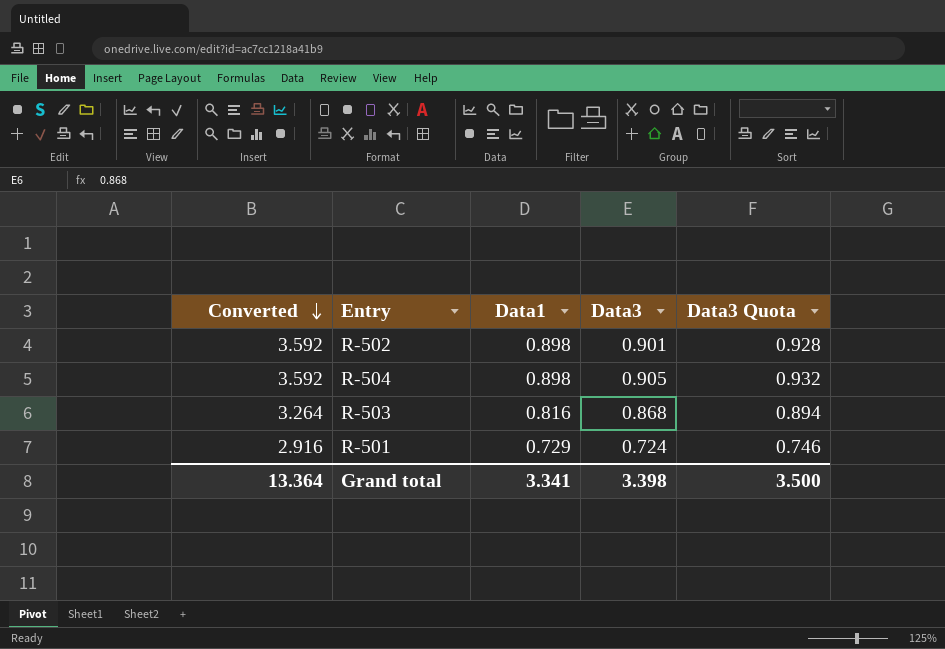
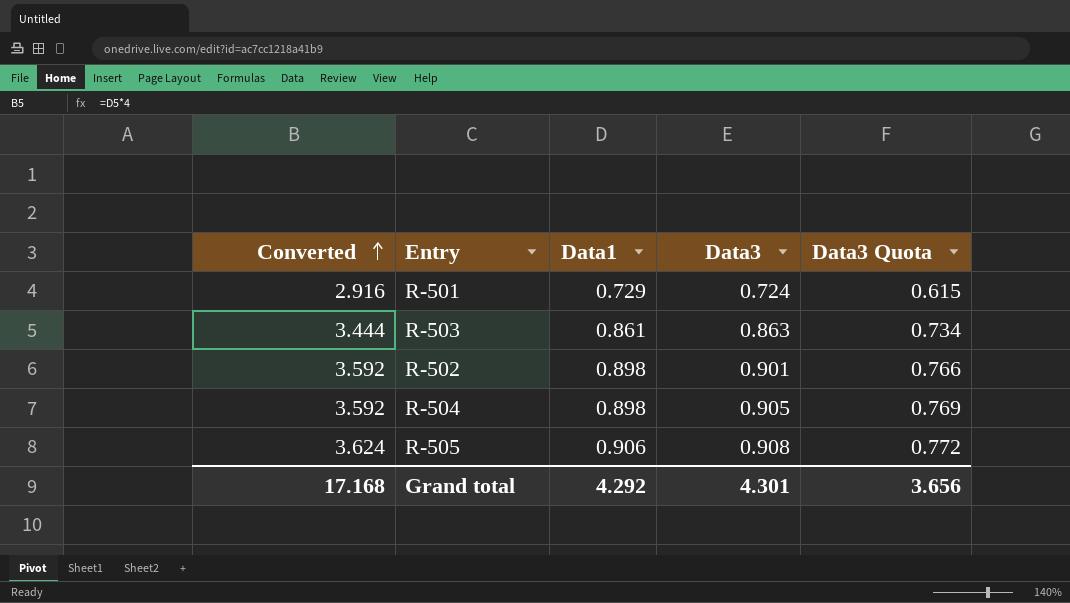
row order: Converted descending -> Converted ascending
column Data3 Quota | formula: [Data3] * 1.03 -> [Data3] * 0.85
R-503 | Converted: 3.264 -> 3.444
R-503 | Data1: 0.816 -> 0.861
R-503 | Data3: 0.868 -> 0.863
row R-505: none -> 3.624 | 0.906 | 0.908 | 0.772
Grand total | Converted: 13.364 -> 17.168
Grand total | Data1: 3.341 -> 4.292
Grand total | Data3: 3.398 -> 4.301
Grand total | Data3 Quota: 3.500 -> 3.656

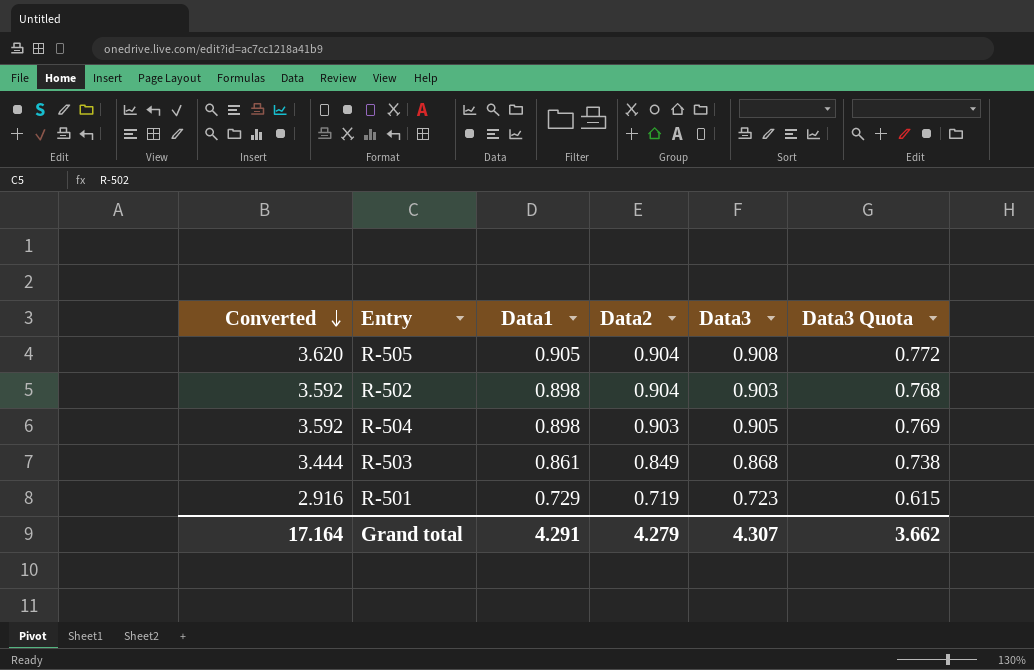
row order: Converted ascending -> Converted descending
column Data2 | position: none -> 4
R-505 | Converted: 3.624 -> 3.620
R-505 | Data1: 0.906 -> 0.905
R-502 | Data3: 0.901 -> 0.903
R-502 | Data3 Quota: 0.766 -> 0.768
R-503 | Data3: 0.863 -> 0.868
R-503 | Data3 Quota: 0.734 -> 0.738
R-501 | Data3: 0.724 -> 0.723
Grand total | Converted: 17.168 -> 17.164
Grand total | Data1: 4.292 -> 4.291
Grand total | Data3: 4.301 -> 4.307
Grand total | Data3 Quota: 3.656 -> 3.662

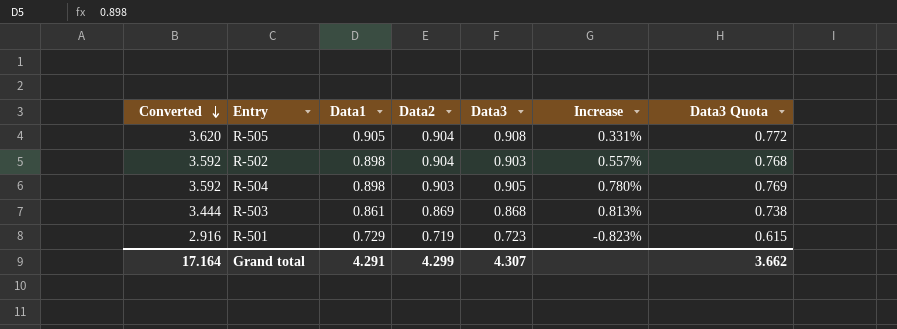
column Increase | formula: none -> ([Data3] - [Data1]) / [Data1]
R-503 | Data2: 0.849 -> 0.869
Grand total | Data2: 4.279 -> 4.299

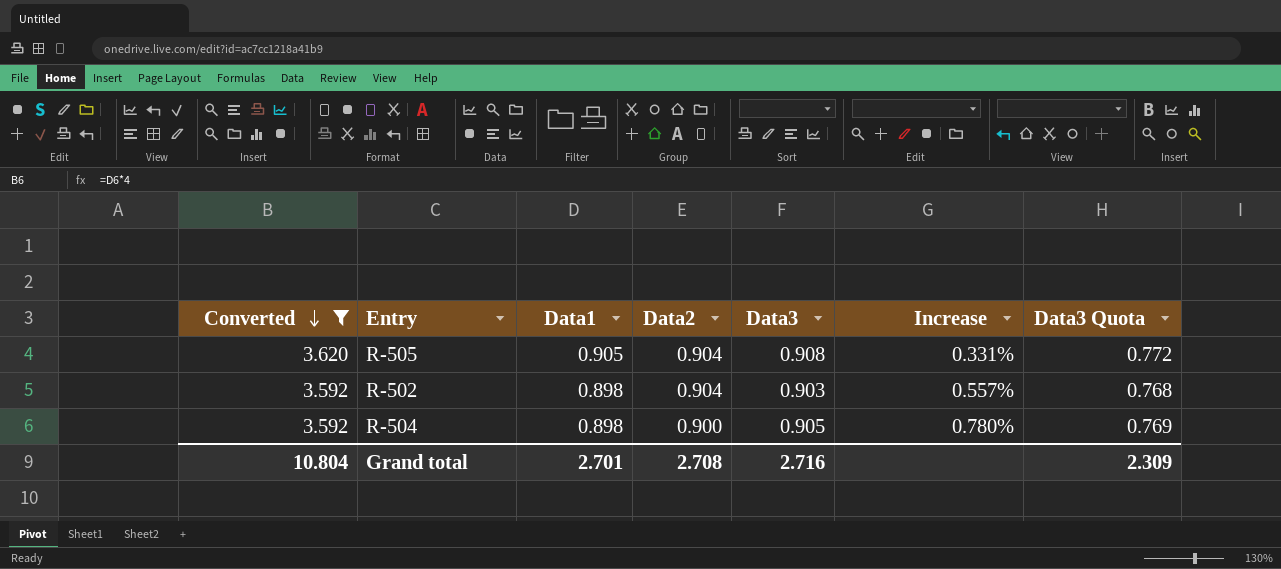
filter: none -> Converted >= 3.592
R-504 | Data2: 0.903 -> 0.900
Grand total | Converted: 17.164 -> 10.804
Grand total | Data1: 4.291 -> 2.701
Grand total | Data2: 4.299 -> 2.708
Grand total | Data3: 4.307 -> 2.716
Grand total | Data3 Quota: 3.662 -> 2.309

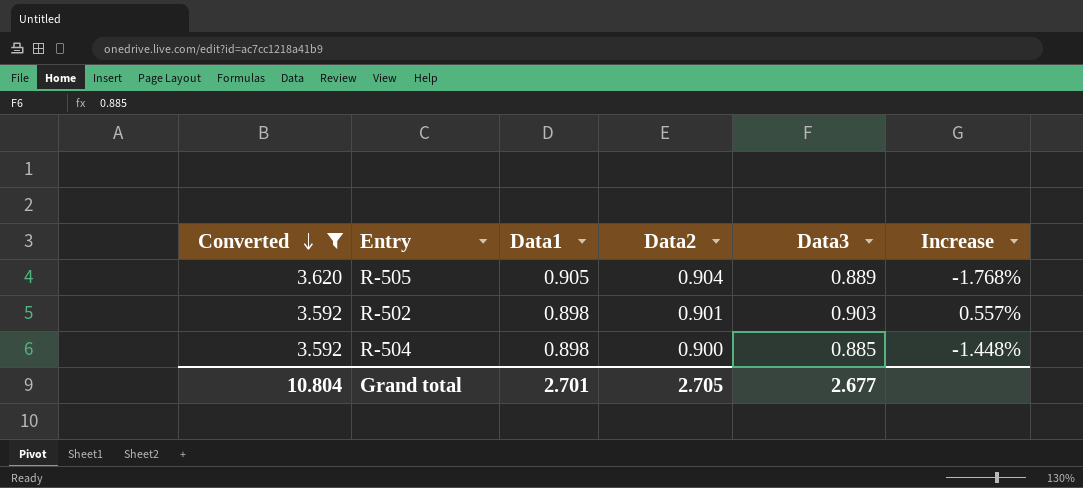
column Data3 Quota | formula: [Data3] * 0.85 -> none
R-505 | Data3: 0.908 -> 0.889
R-505 | Increase: 0.331% -> -1.768%
R-502 | Data2: 0.904 -> 0.901
R-504 | Data3: 0.905 -> 0.885
R-504 | Increase: 0.780% -> -1.448%
Grand total | Data2: 2.708 -> 2.705
Grand total | Data3: 2.716 -> 2.677

